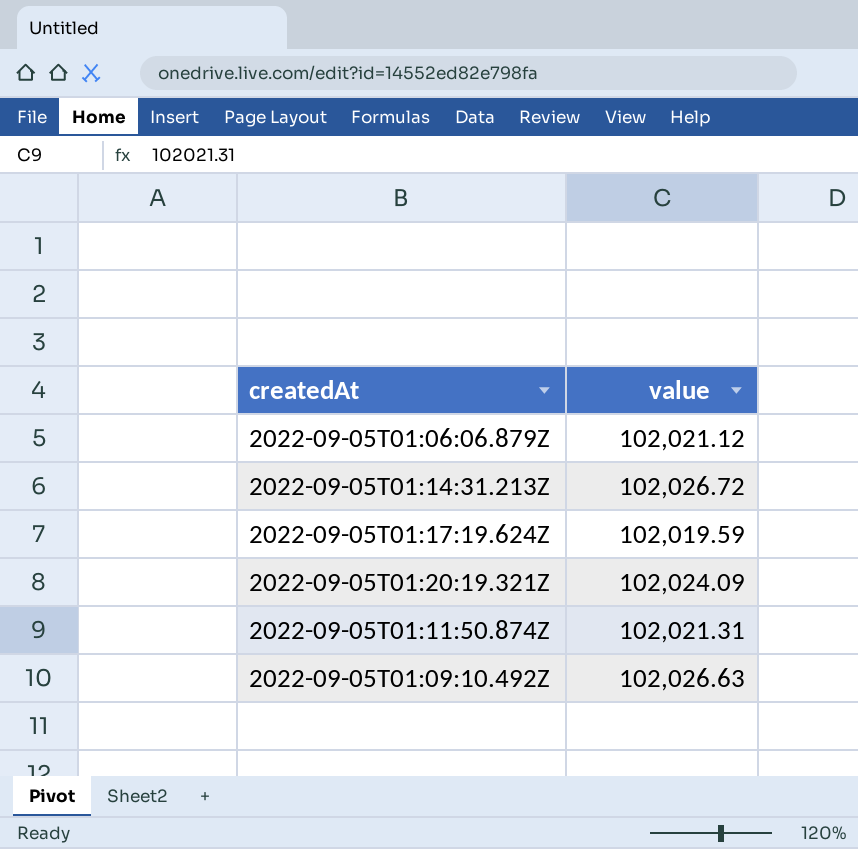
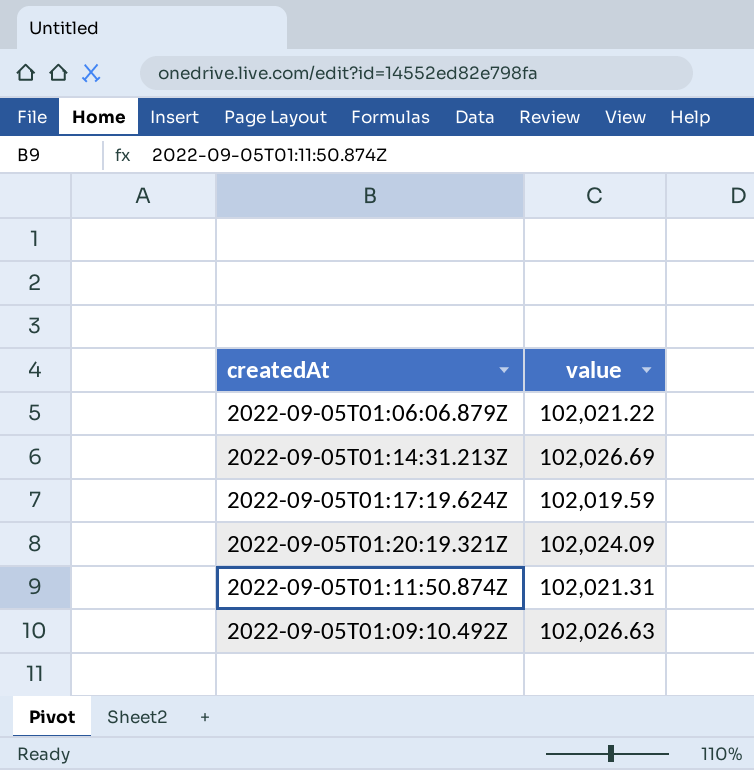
2022-09-05T01:06:06.879Z | value: 102,021.12 -> 102,021.22
2022-09-05T01:14:31.213Z | value: 102,026.72 -> 102,026.69

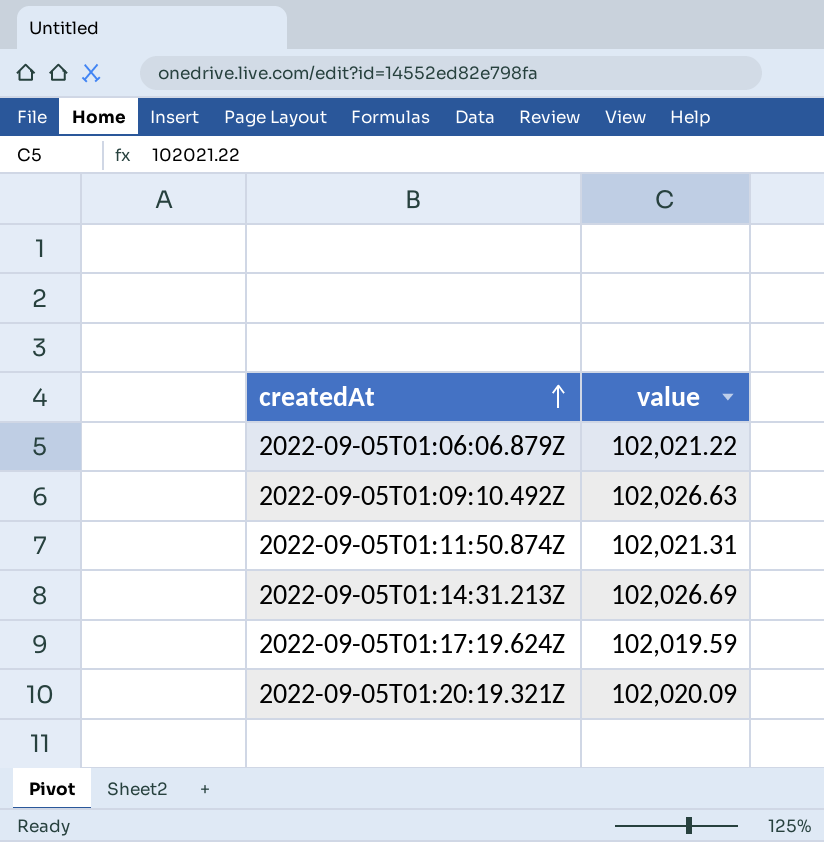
row order: none -> createdAt ascending
2022-09-05T01:20:19.321Z | value: 102,024.09 -> 102,020.09

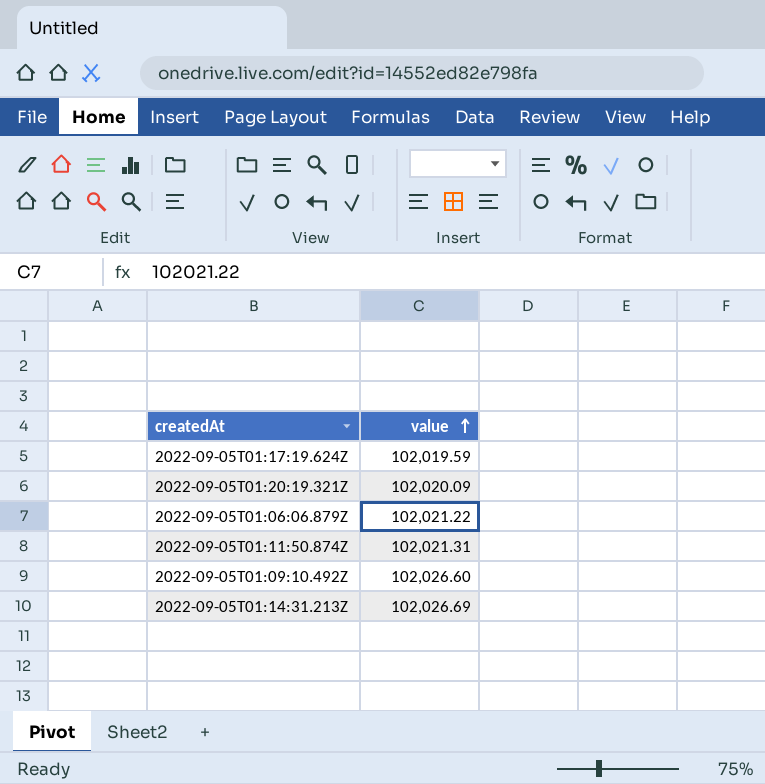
row order: createdAt ascending -> value ascending
2022-09-05T01:09:10.492Z | value: 102,026.63 -> 102,026.60

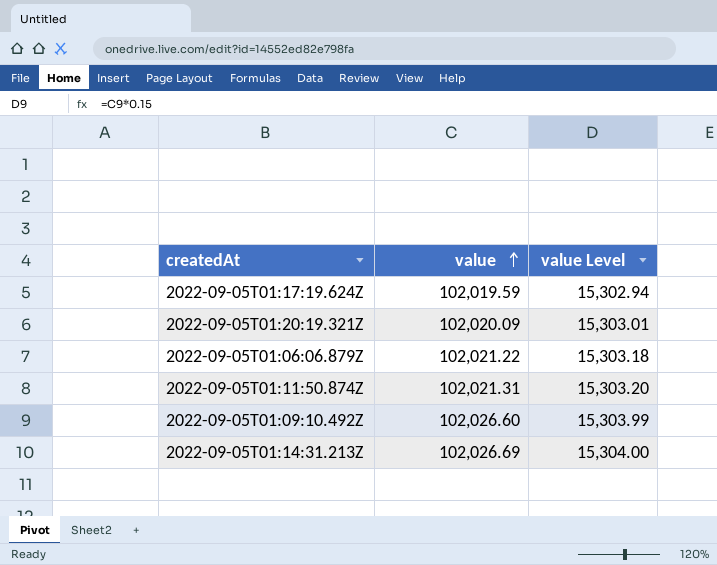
column value Level | formula: none -> [value] * 0.15

